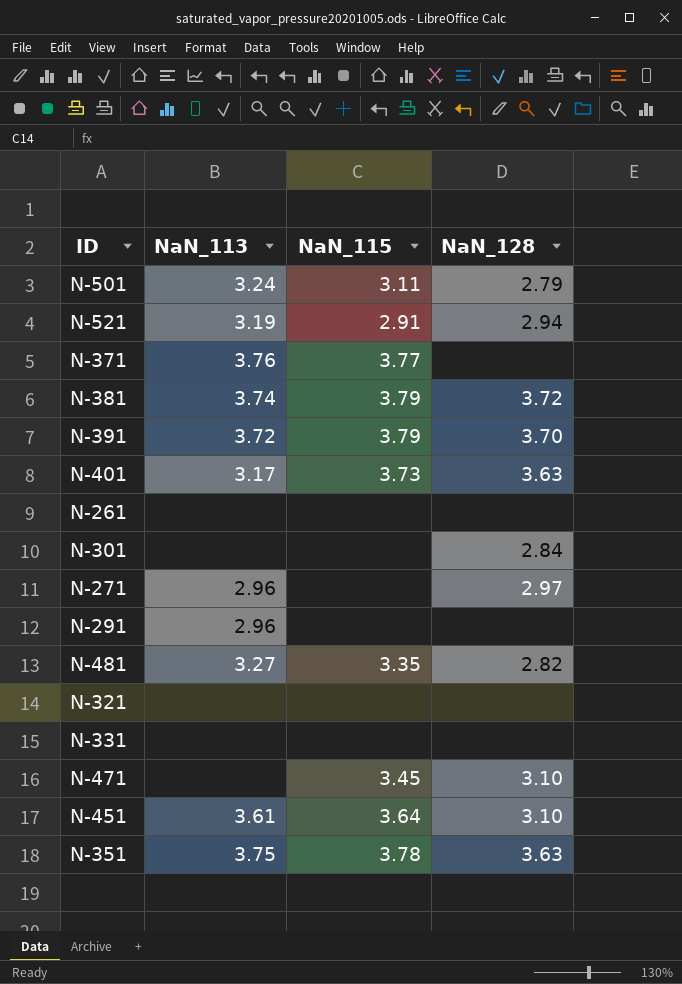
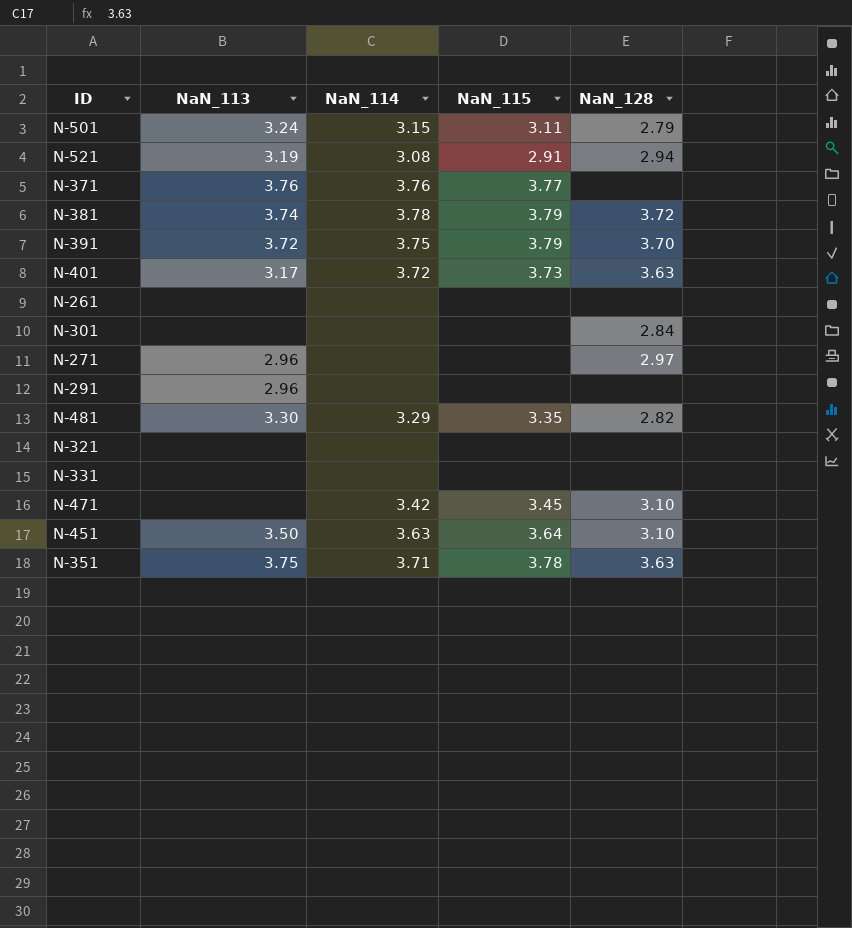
column NaN_114 | position: none -> 3
N-481 | NaN_113: 3.27 -> 3.30
N-451 | NaN_113: 3.61 -> 3.50

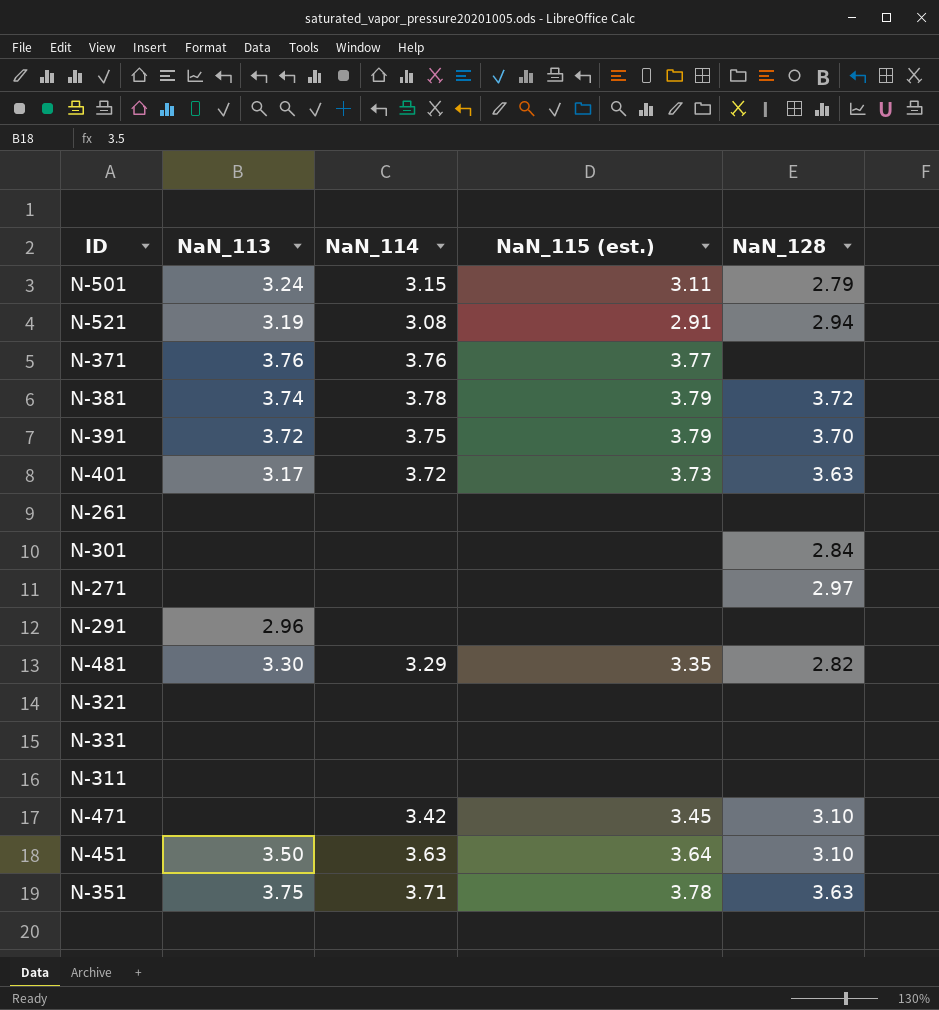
column name: NaN_115 -> NaN_115 (est.)
N-271 | NaN_113: 2.96 -> none
row N-311: none -> none | none | none | none

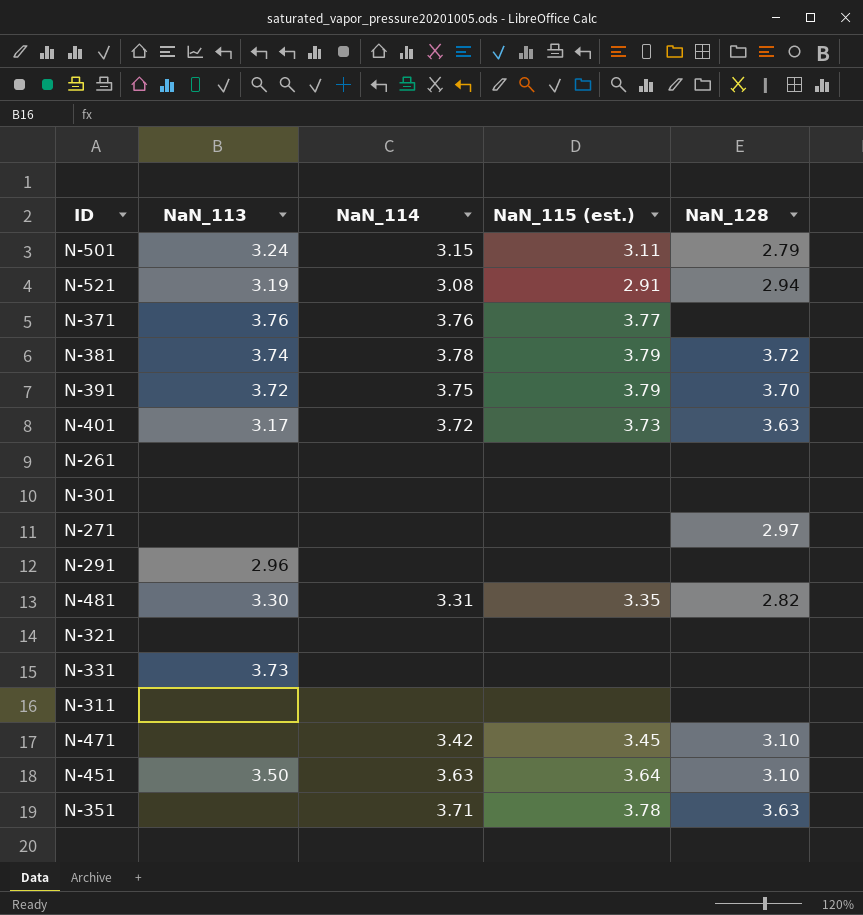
N-301 | NaN_128: 2.84 -> none
N-481 | NaN_114: 3.29 -> 3.31
N-331 | NaN_113: none -> 3.73
N-351 | NaN_113: 3.75 -> none

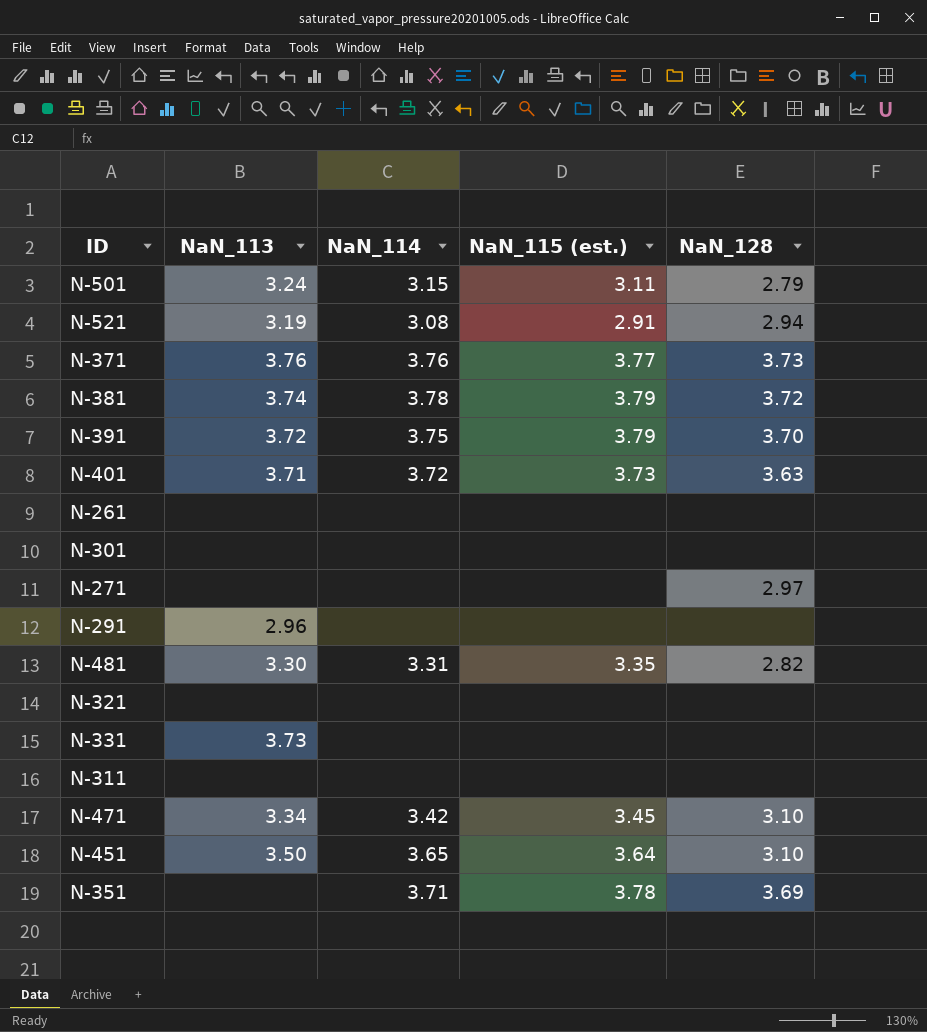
N-371 | NaN_128: none -> 3.73
N-401 | NaN_113: 3.17 -> 3.71
N-471 | NaN_113: none -> 3.34
N-451 | NaN_114: 3.63 -> 3.65
N-351 | NaN_128: 3.63 -> 3.69

